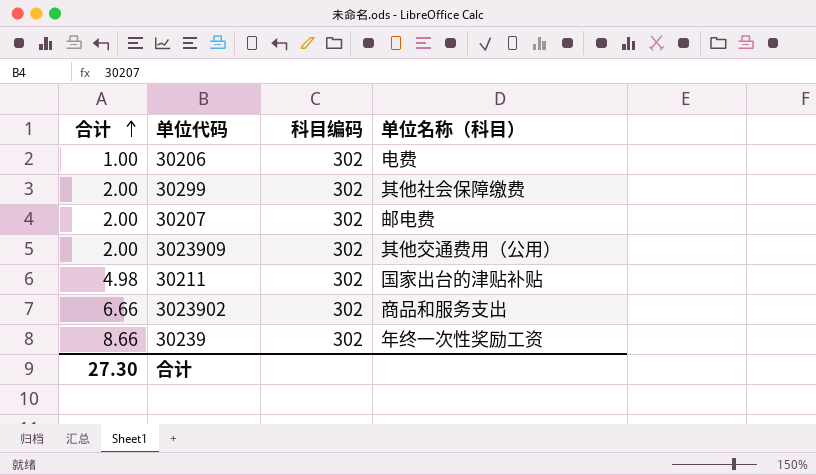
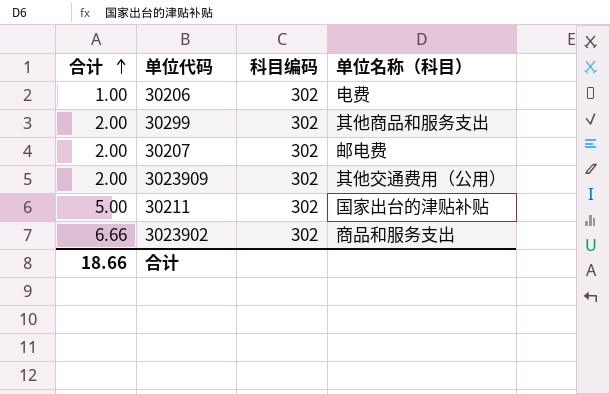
row 30239: 8.66 | 302 | 年终一次性奖励工资 -> none
30299 | 单位名称（科目）: 其他社会保障缴费 -> 其他商品和服务支出
30211 | 合计: 4.98 -> 5.00
合计 | 合计: 27.30 -> 18.66

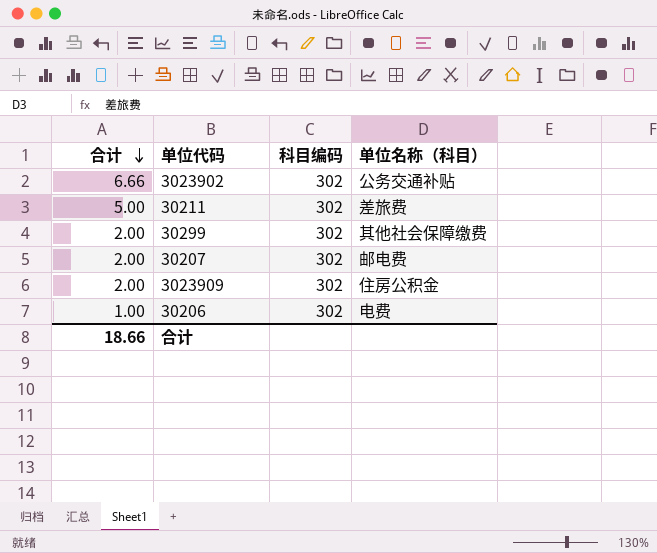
row order: 合计 ascending -> 合计 descending
3023902 | 单位名称（科目）: 商品和服务支出 -> 公务交通补贴
30211 | 单位名称（科目）: 国家出台的津贴补贴 -> 差旅费
30299 | 单位名称（科目）: 其他商品和服务支出 -> 其他社会保障缴费
3023909 | 单位名称（科目）: 其他交通费用（公用） -> 住房公积金

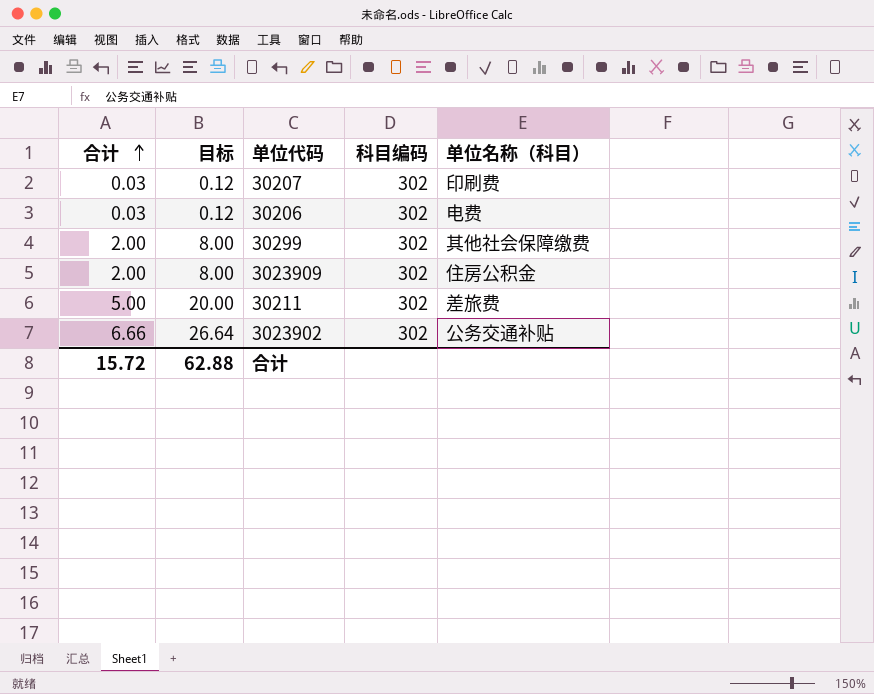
row order: 合计 descending -> 合计 ascending
column 目标 | formula: none -> [合计] * 4
30207 | 合计: 2.00 -> 0.03
30207 | 单位名称（科目）: 邮电费 -> 印刷费
30206 | 合计: 1.00 -> 0.03
合计 | 合计: 18.66 -> 15.72

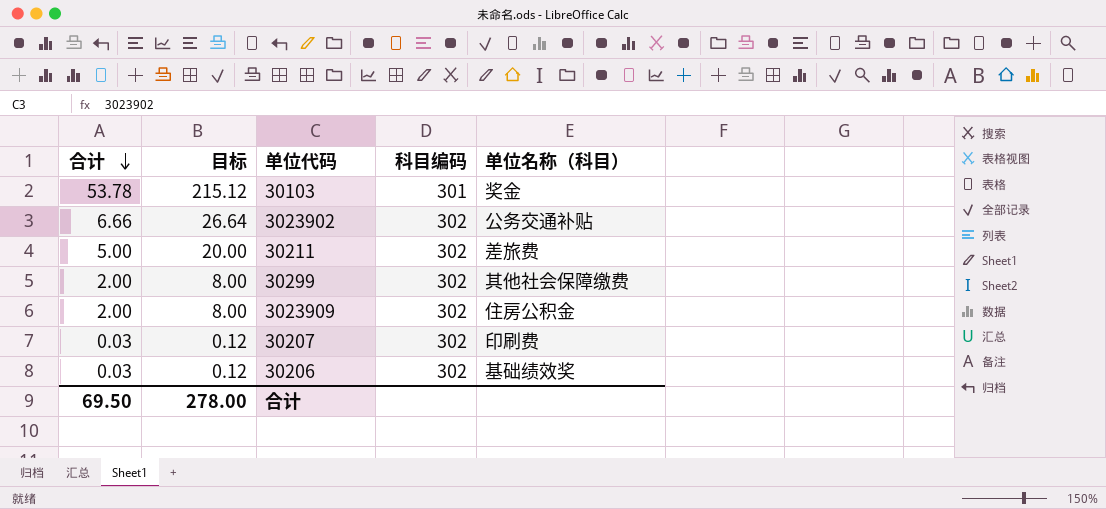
row order: 合计 ascending -> 合计 descending
row 30103: none -> 53.78 | 215.12 | 301 | 奖金
30206 | 单位名称（科目）: 电费 -> 基础绩效奖
合计 | 合计: 15.72 -> 69.50
合计 | 目标: 62.88 -> 278.00

